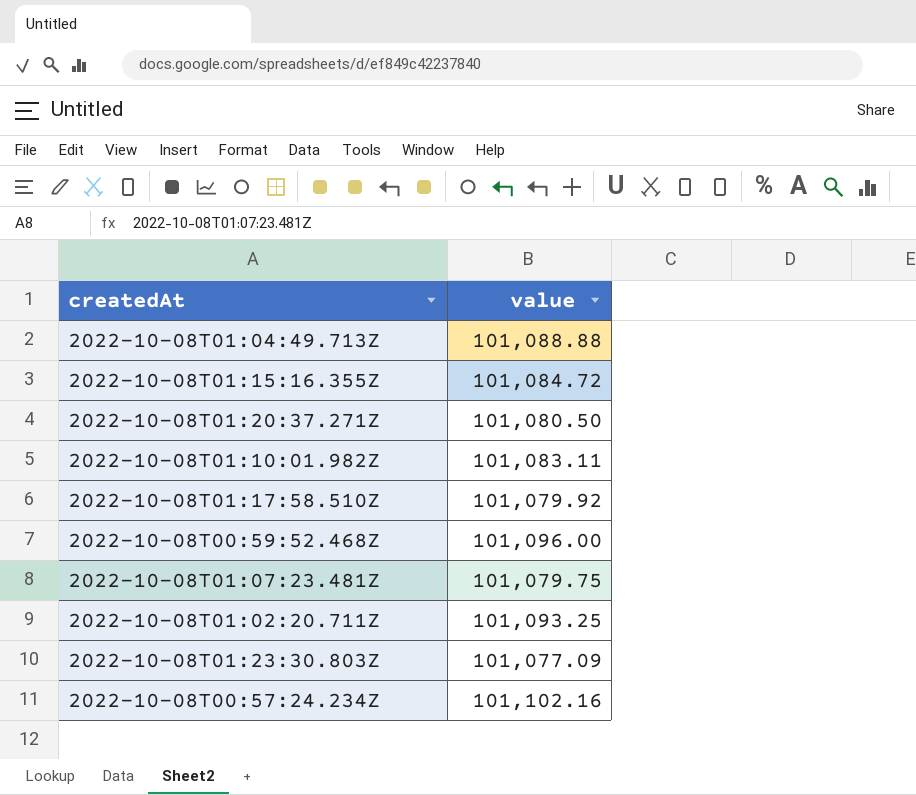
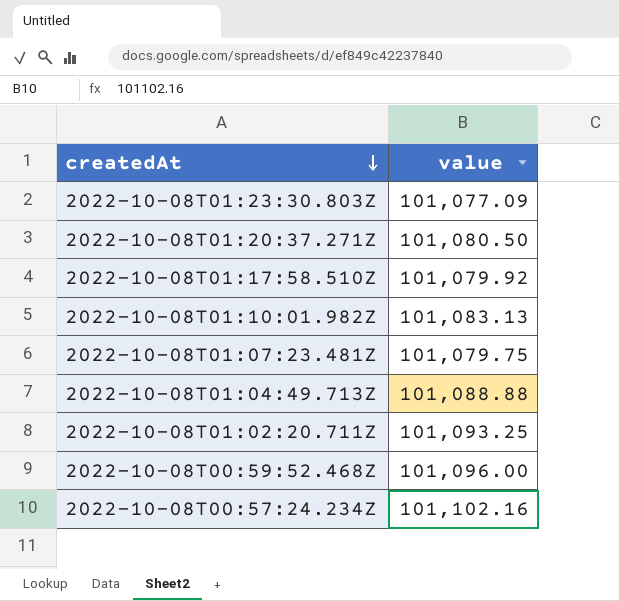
row order: none -> createdAt descending
row 2022-10-08T01:15:16.355Z: 101,084.72 -> none
2022-10-08T01:10:01.982Z | value: 101,083.11 -> 101,083.13

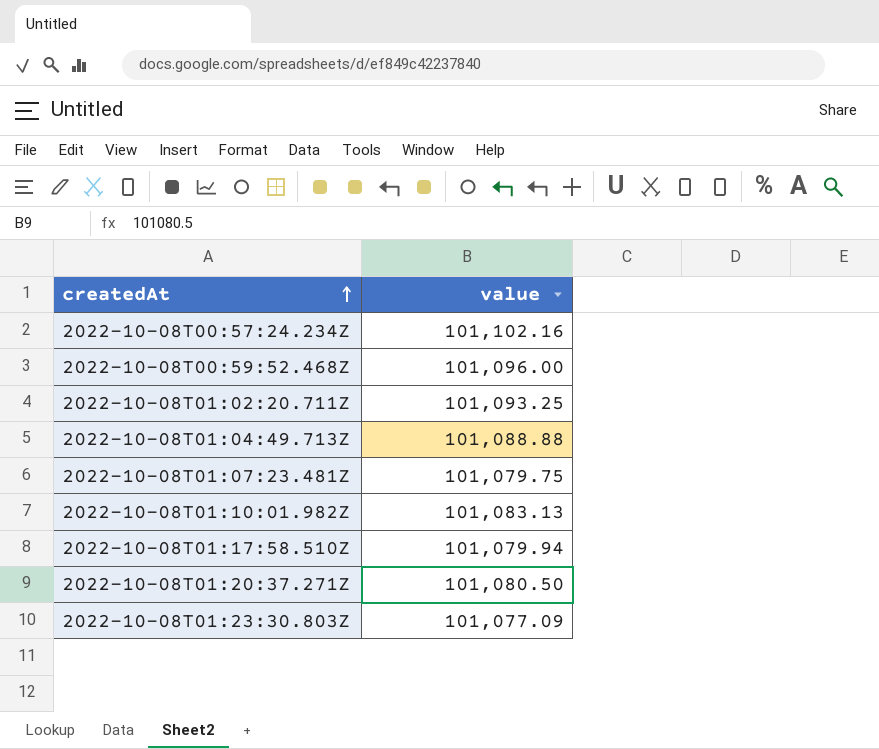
row order: createdAt descending -> createdAt ascending
2022-10-08T01:17:58.510Z | value: 101,079.92 -> 101,079.94

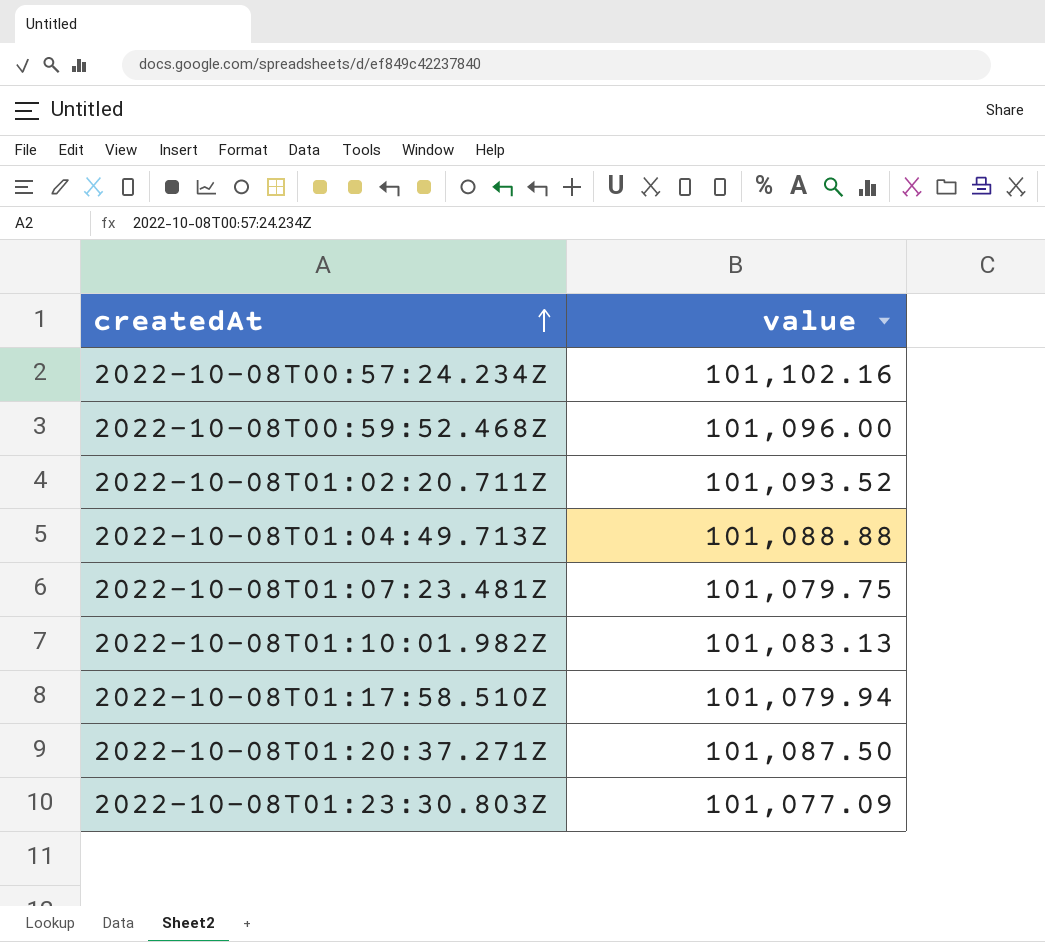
2022-10-08T01:02:20.711Z | value: 101,093.25 -> 101,093.52
2022-10-08T01:20:37.271Z | value: 101,080.50 -> 101,087.50

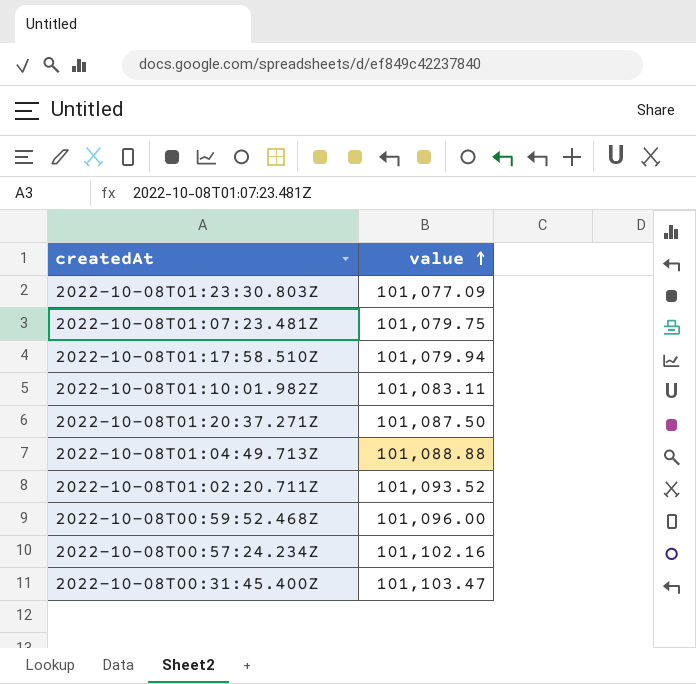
row order: createdAt ascending -> value ascending
2022-10-08T01:10:01.982Z | value: 101,083.13 -> 101,083.11
row 2022-10-08T00:31:45.400Z: none -> 101,103.47

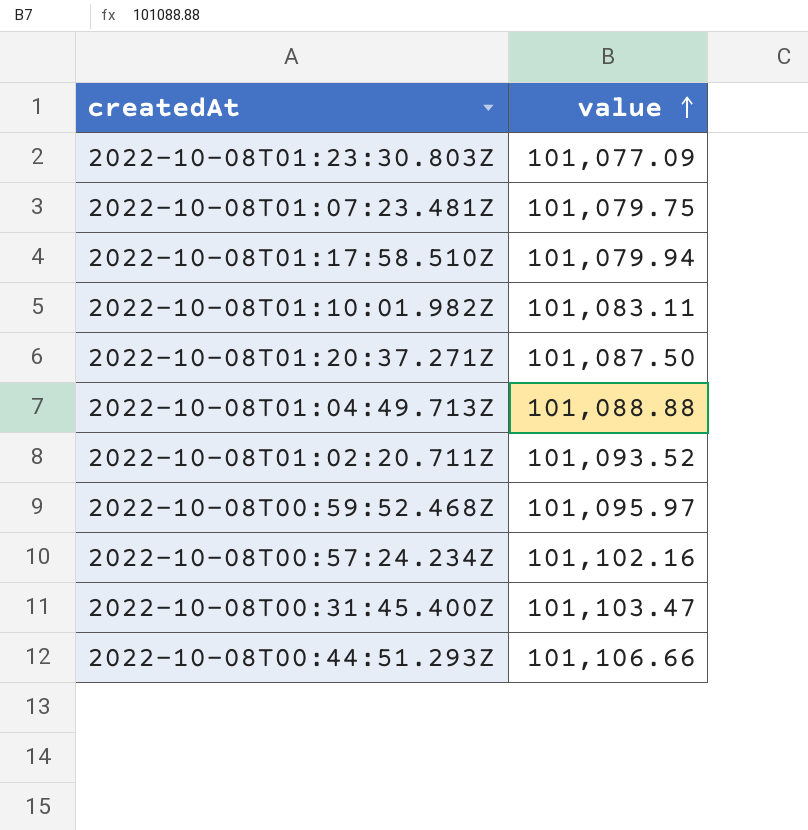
2022-10-08T00:59:52.468Z | value: 101,096.00 -> 101,095.97
row 2022-10-08T00:44:51.293Z: none -> 101,106.66

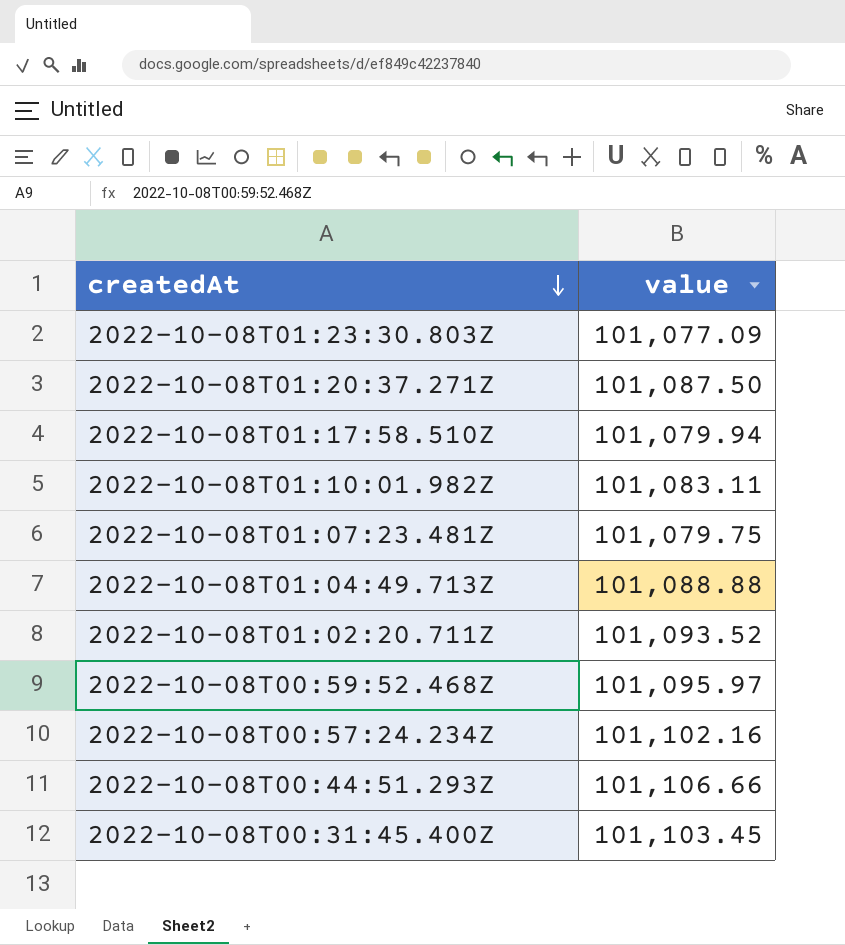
row order: value ascending -> createdAt descending
2022-10-08T00:31:45.400Z | value: 101,103.47 -> 101,103.45

